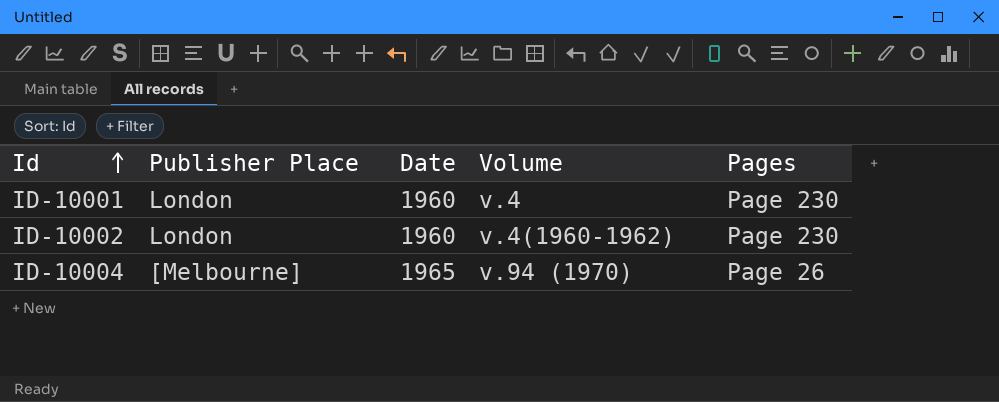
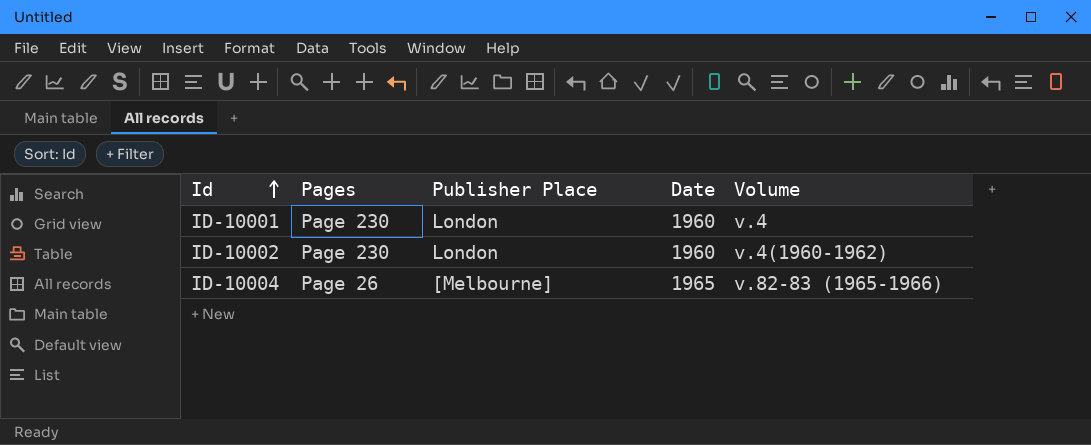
column Pages | position: 5 -> 2
ID-10004 | Volume: v.94 (1970) -> v.82-83 (1965-1966)

